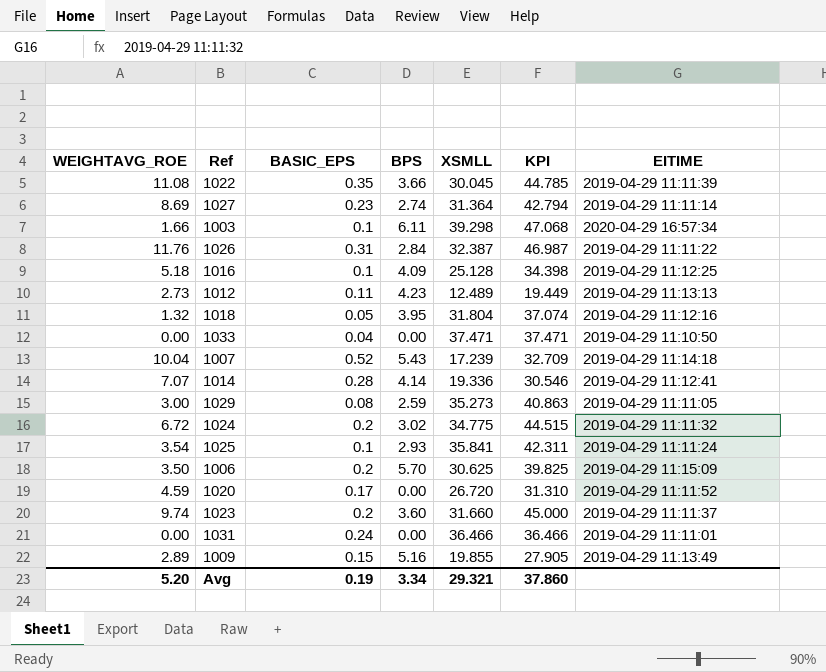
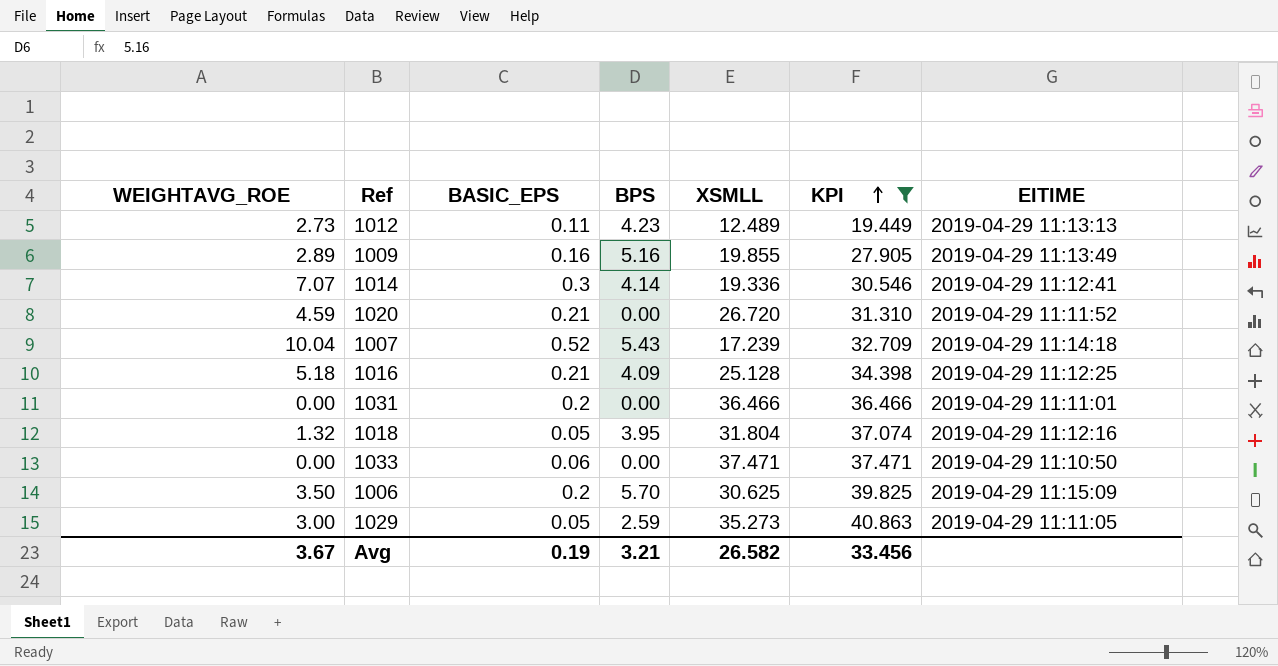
filter: none -> KPI <= 40.863
row order: none -> KPI ascending
1009 | BASIC_EPS: 0.15 -> 0.16
1014 | BASIC_EPS: 0.28 -> 0.3
1020 | BASIC_EPS: 0.17 -> 0.21
1016 | BASIC_EPS: 0.1 -> 0.21
1031 | BASIC_EPS: 0.24 -> 0.2
1033 | BASIC_EPS: 0.04 -> 0.06
1029 | BASIC_EPS: 0.08 -> 0.05
Avg | WEIGHTAVG_ROE: 5.20 -> 3.67
Avg | BPS: 3.34 -> 3.21
Avg | XSMLL: 29.321 -> 26.582
Avg | KPI: 37.860 -> 33.456

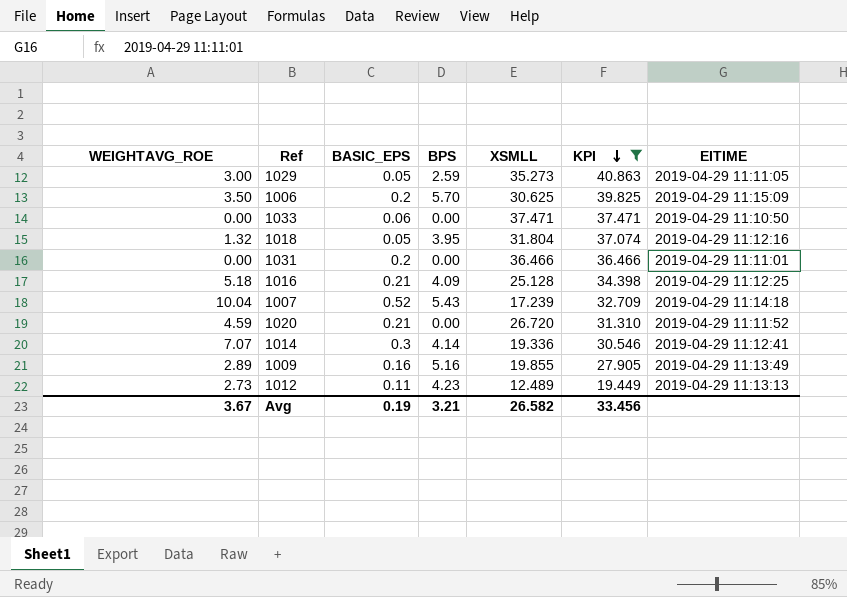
row order: KPI ascending -> KPI descending

